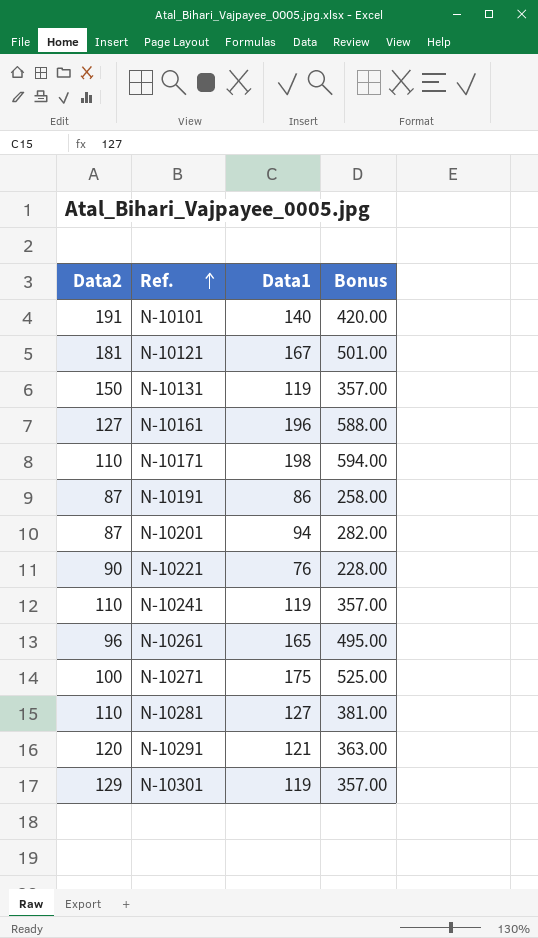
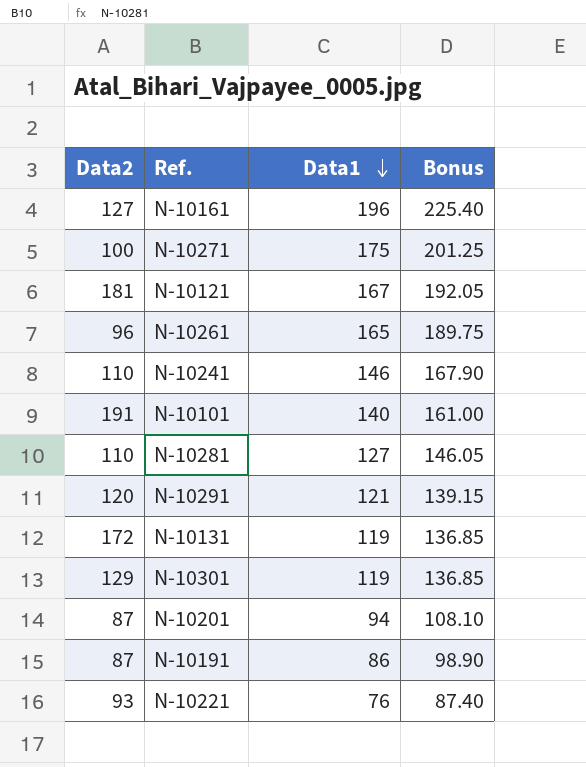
row order: Ref. ascending -> Data1 descending
column Bonus | formula: [Data1] * 3 -> [Data1] * 1.15
row N-10171: 110 | 198 | 594.00 -> none
N-10241 | Data1: 119 -> 146
N-10131 | Data2: 150 -> 172
N-10221 | Data2: 90 -> 93

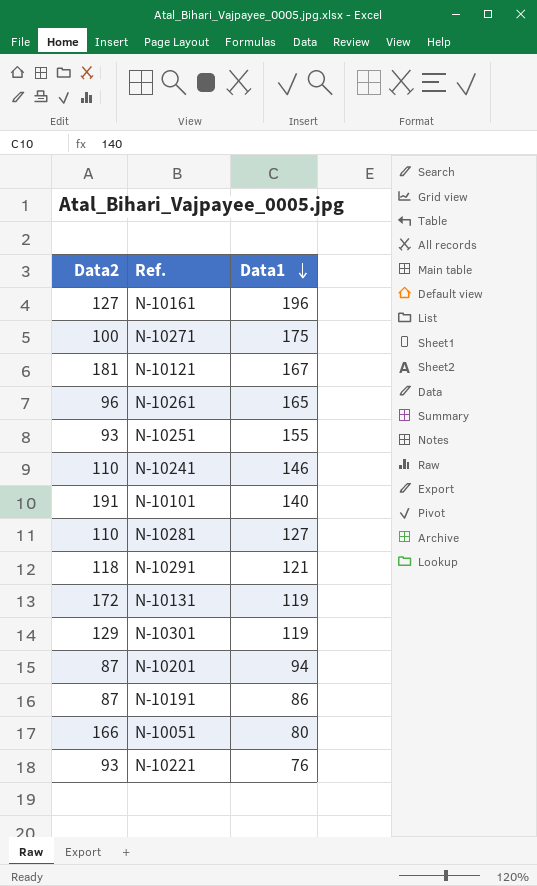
column Bonus | formula: [Data1] * 1.15 -> none
row N-10251: none -> 93 | 155
N-10291 | Data2: 120 -> 118
row N-10051: none -> 166 | 80

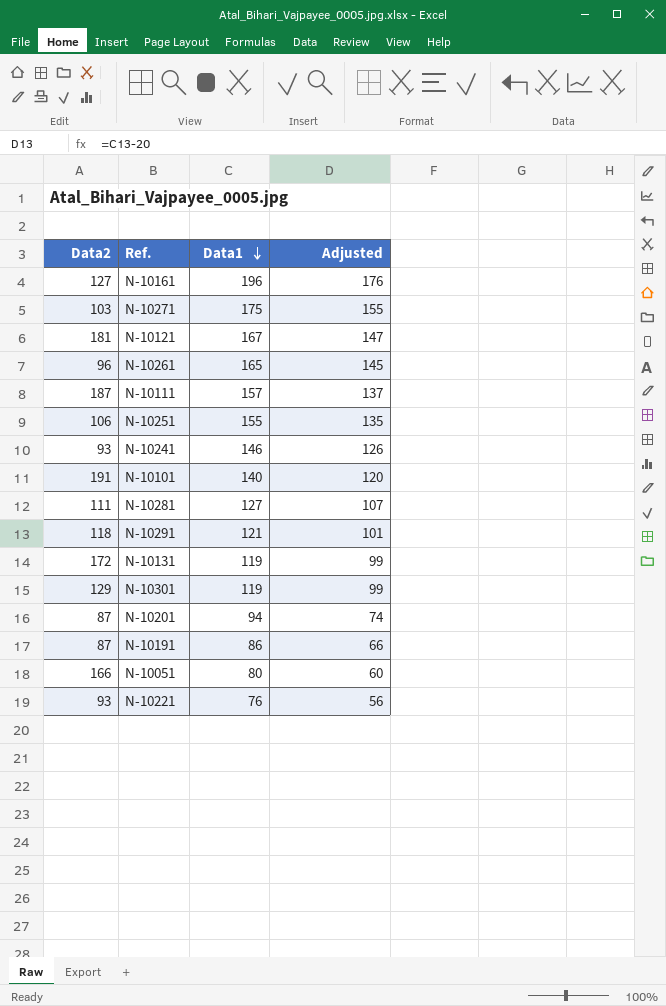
column Adjusted | formula: none -> [Data1] - 20
N-10271 | Data2: 100 -> 103
row N-10111: none -> 187 | 157 | 137
N-10251 | Data2: 93 -> 106
N-10241 | Data2: 110 -> 93
N-10281 | Data2: 110 -> 111

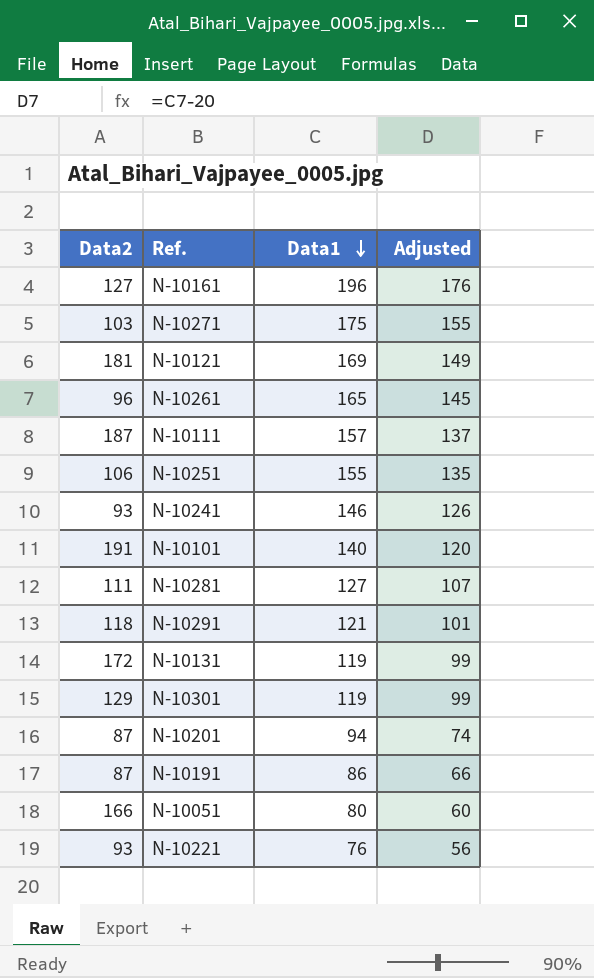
N-10121 | Data1: 167 -> 169
N-10121 | Adjusted: 147 -> 149

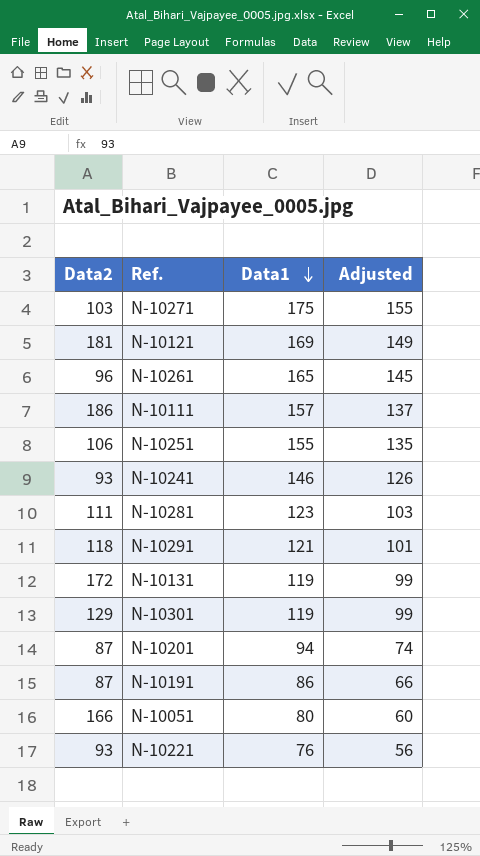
row N-10161: 127 | 196 | 176 -> none
row N-10101: 191 | 140 | 120 -> none
N-10111 | Data2: 187 -> 186
N-10281 | Data1: 127 -> 123
N-10281 | Adjusted: 107 -> 103

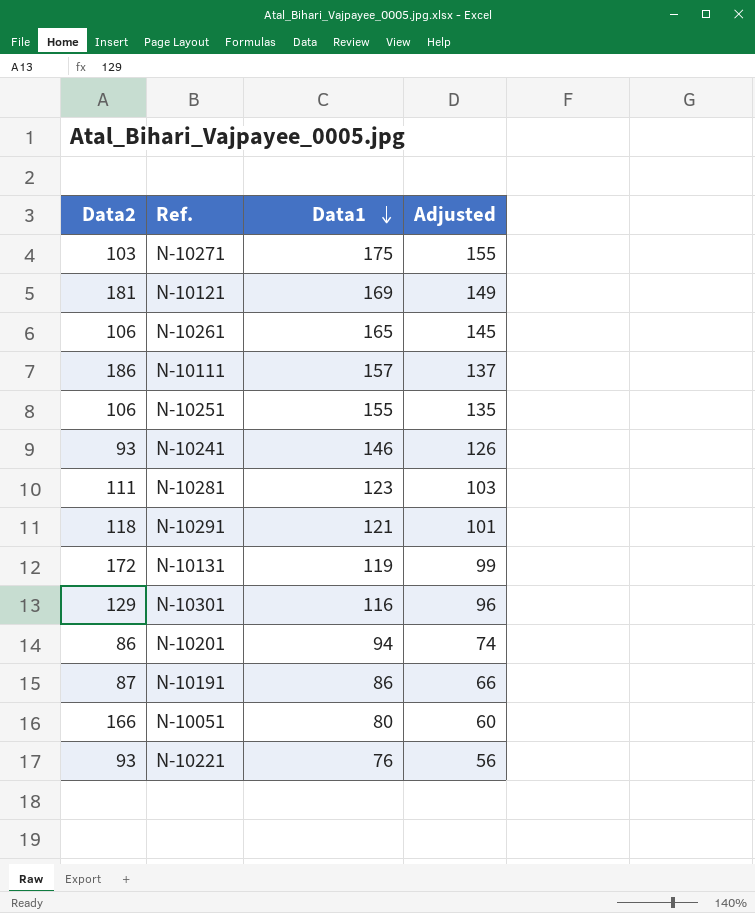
N-10261 | Data2: 96 -> 106
N-10301 | Data1: 119 -> 116
N-10301 | Adjusted: 99 -> 96
N-10201 | Data2: 87 -> 86

